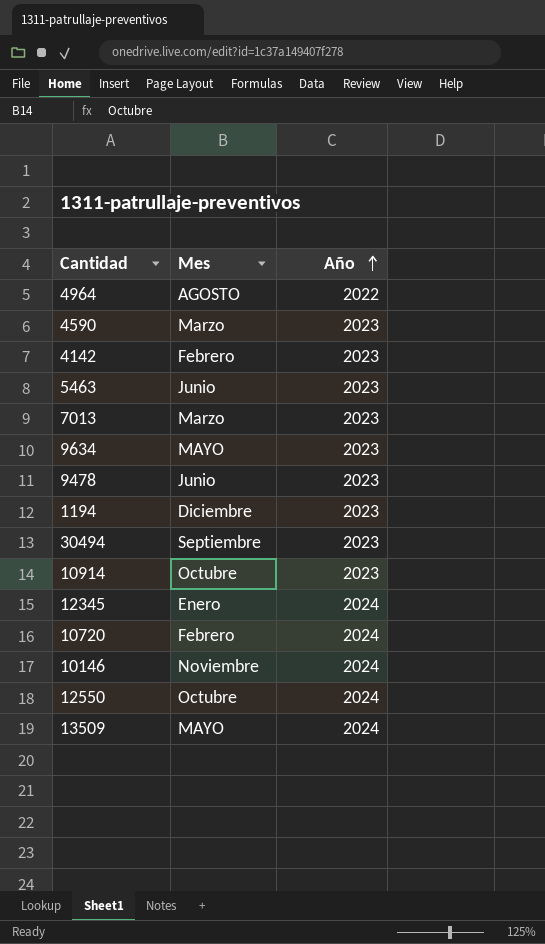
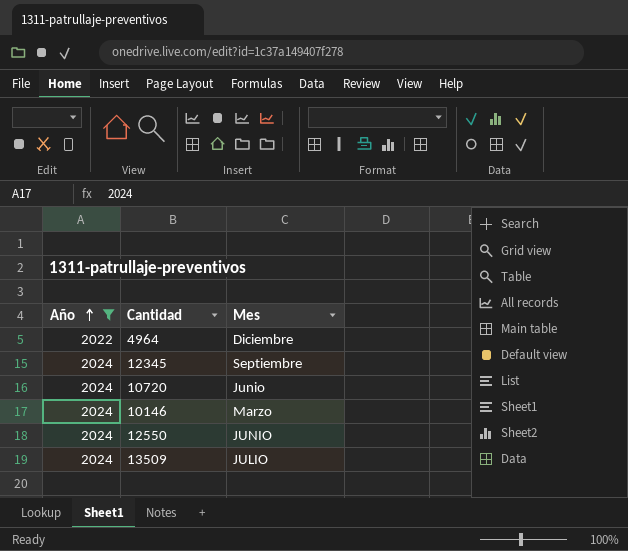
filter: none -> Año != 2023
column Año | position: 3 -> 1
4964 | Mes: AGOSTO -> Diciembre
12345 | Mes: Enero -> Septiembre
10720 | Mes: Febrero -> Junio
10146 | Mes: Noviembre -> Marzo
12550 | Mes: Octubre -> JUNIO
13509 | Mes: MAYO -> JULIO

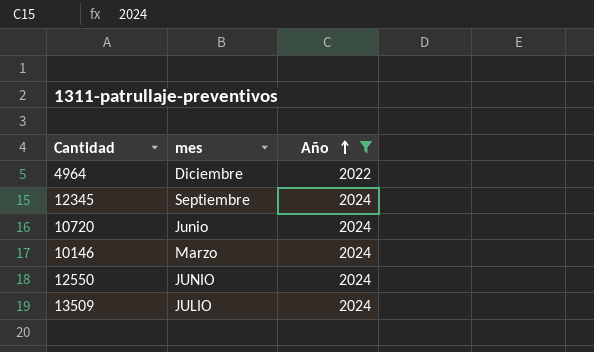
column name: Mes -> mes
column Año | position: 1 -> 3

